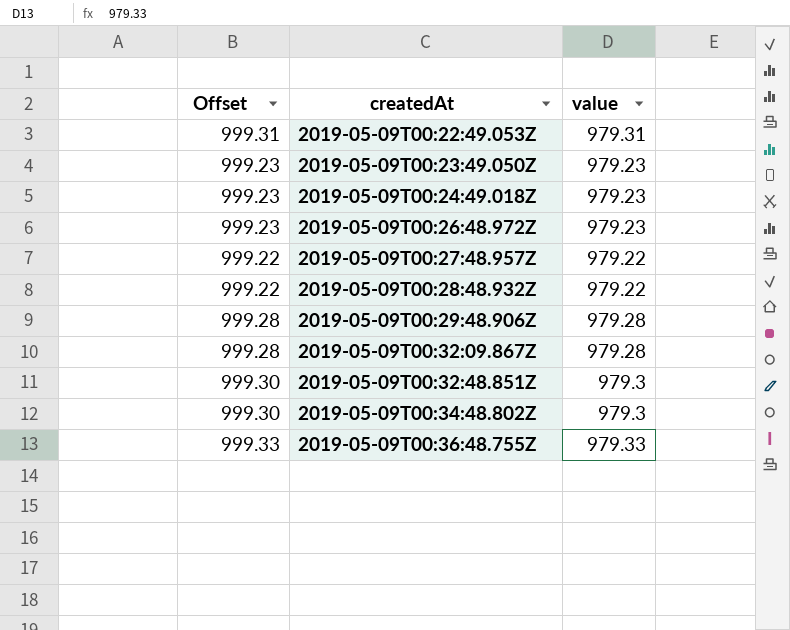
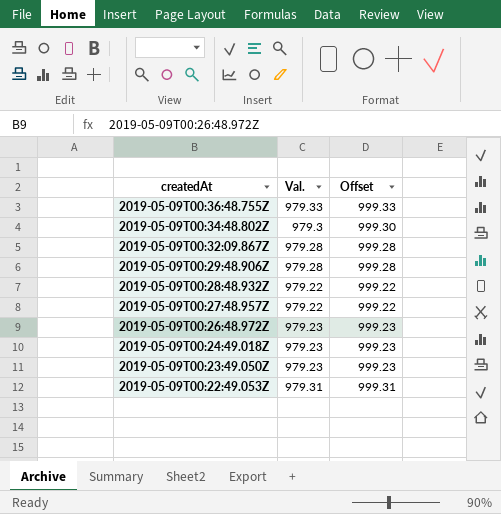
row order: createdAt ascending -> createdAt descending
column name: value -> Val.
column Offset | position: 1 -> 3
row 2019-05-09T00:32:48.851Z: 999.30 | 979.3 -> none

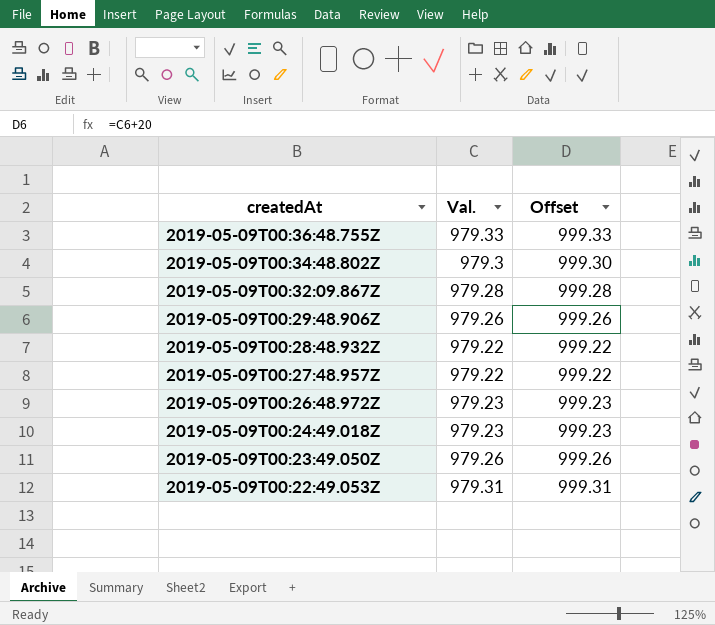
2019-05-09T00:29:48.906Z | Val.: 979.28 -> 979.26
2019-05-09T00:29:48.906Z | Offset: 999.28 -> 999.26
2019-05-09T00:23:49.050Z | Val.: 979.23 -> 979.26
2019-05-09T00:23:49.050Z | Offset: 999.23 -> 999.26

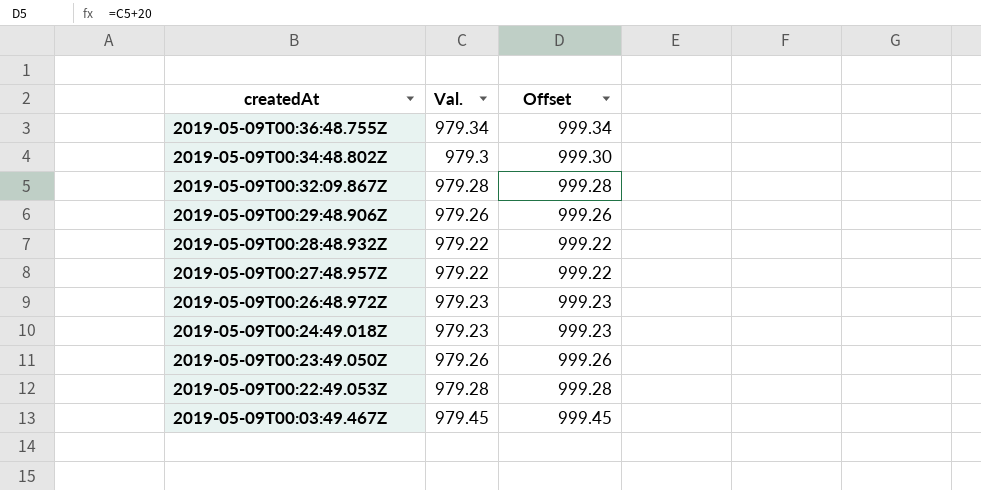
2019-05-09T00:36:48.755Z | Val.: 979.33 -> 979.34
2019-05-09T00:36:48.755Z | Offset: 999.33 -> 999.34
2019-05-09T00:22:49.053Z | Val.: 979.31 -> 979.28
2019-05-09T00:22:49.053Z | Offset: 999.31 -> 999.28
row 2019-05-09T00:03:49.467Z: none -> 979.45 | 999.45

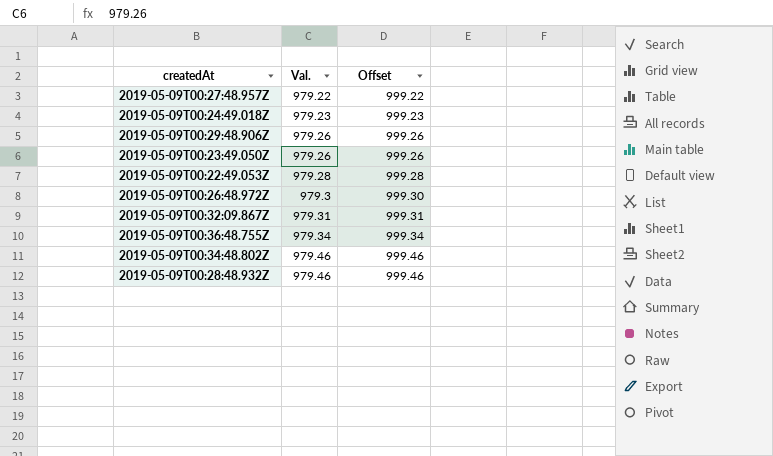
row order: createdAt descending -> Val. ascending
row 2019-05-09T00:03:49.467Z: 979.45 | 999.45 -> none
2019-05-09T00:26:48.972Z | Val.: 979.23 -> 979.3
2019-05-09T00:26:48.972Z | Offset: 999.23 -> 999.30
2019-05-09T00:32:09.867Z | Val.: 979.28 -> 979.31
2019-05-09T00:32:09.867Z | Offset: 999.28 -> 999.31
2019-05-09T00:34:48.802Z | Val.: 979.3 -> 979.46
2019-05-09T00:34:48.802Z | Offset: 999.30 -> 999.46
2019-05-09T00:28:48.932Z | Val.: 979.22 -> 979.46
2019-05-09T00:28:48.932Z | Offset: 999.22 -> 999.46

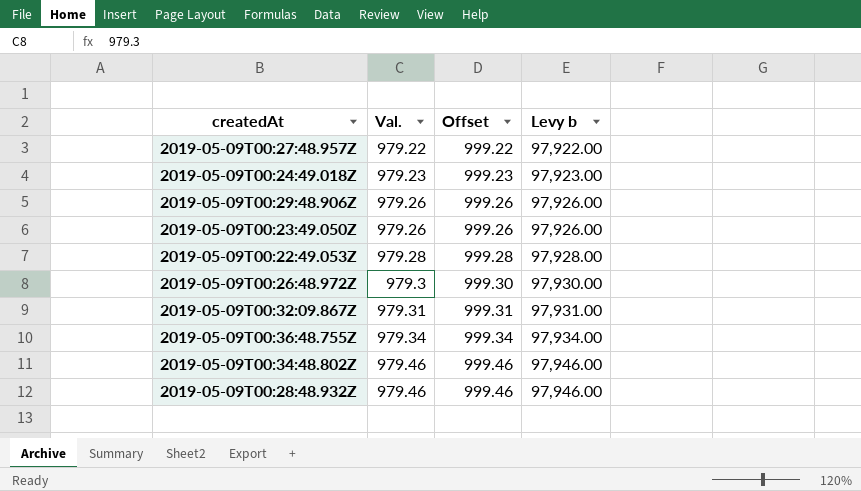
column Levy b | formula: none -> [Val.] * 100

